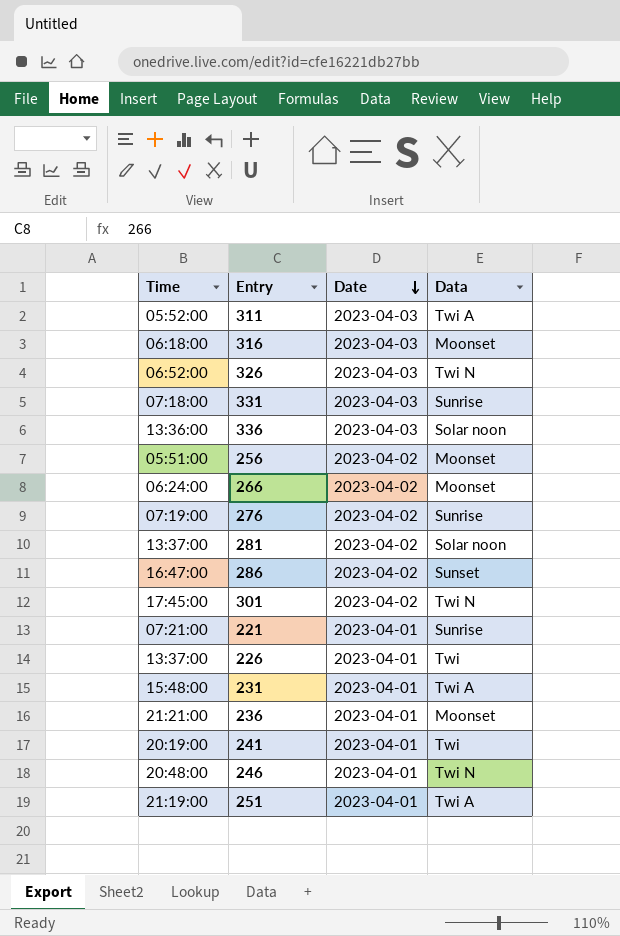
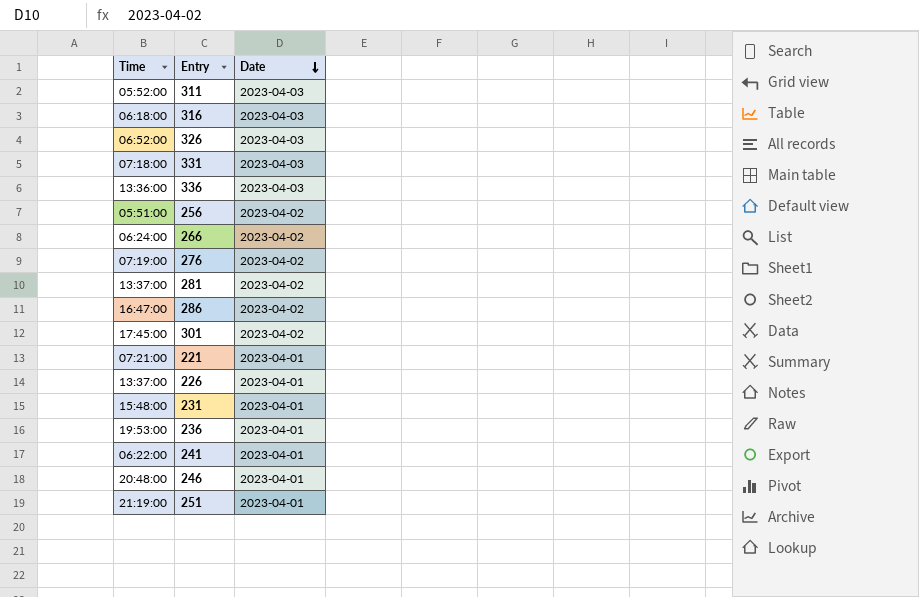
column Data | position: 4 -> none
236 | Time: 21:21:00 -> 19:53:00
241 | Time: 20:19:00 -> 06:22:00

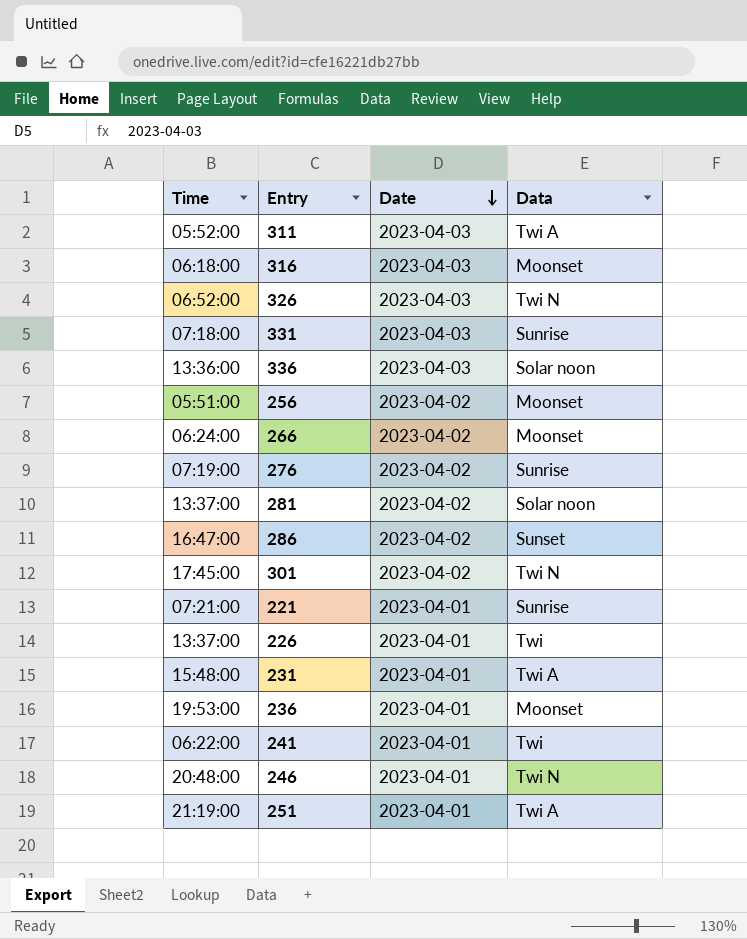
column Data | position: none -> 4

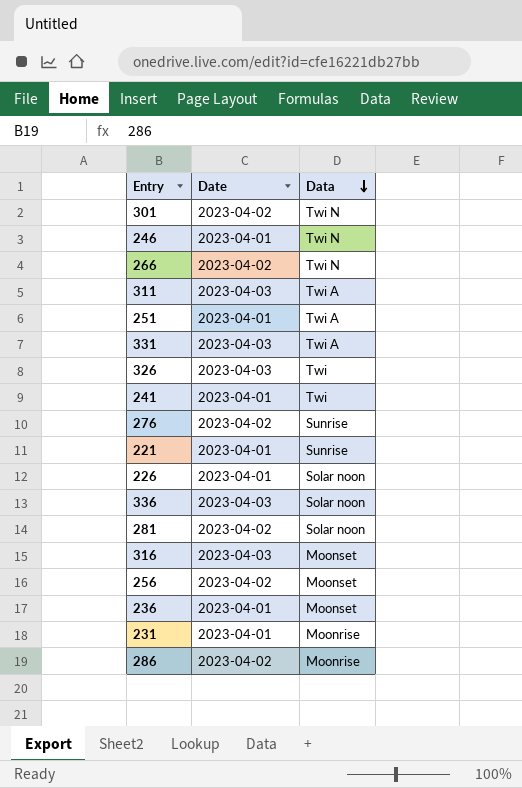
row order: Date descending -> Data descending
column Time | position: 1 -> none
266 | Data: Moonset -> Twi N
331 | Data: Sunrise -> Twi A
326 | Data: Twi N -> Twi
226 | Data: Twi -> Solar noon
231 | Data: Twi A -> Moonrise
286 | Data: Sunset -> Moonrise

